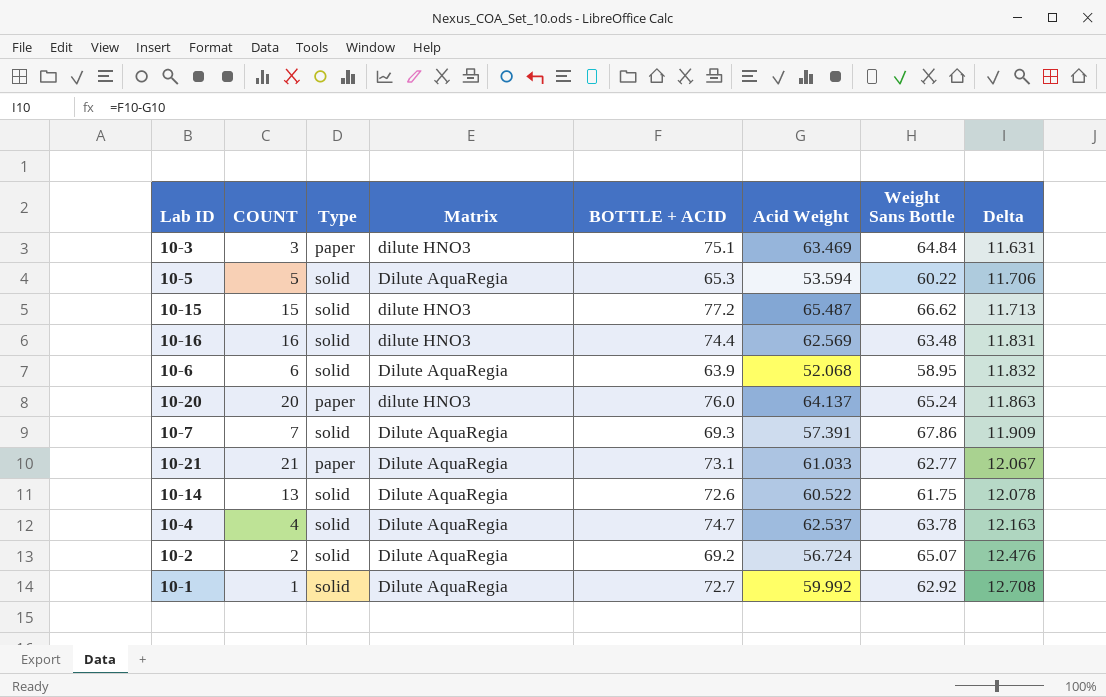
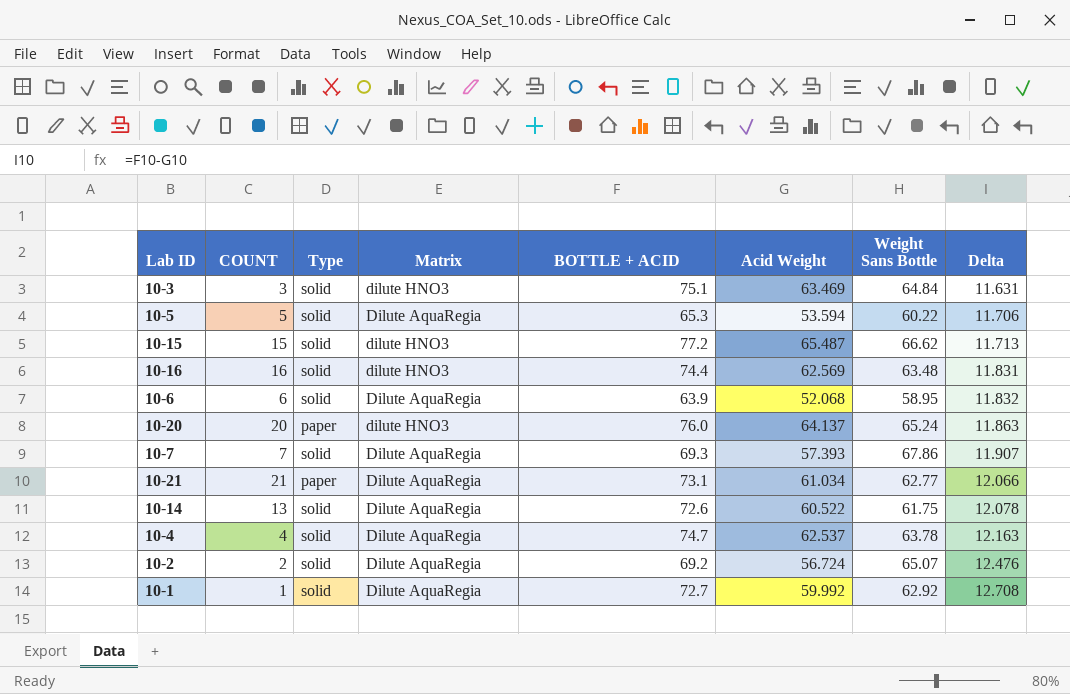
10-3 | Type: paper -> solid
10-7 | Acid Weight: 57.391 -> 57.393
10-7 | Delta: 11.909 -> 11.907
10-21 | Acid Weight: 61.033 -> 61.034
10-21 | Delta: 12.067 -> 12.066

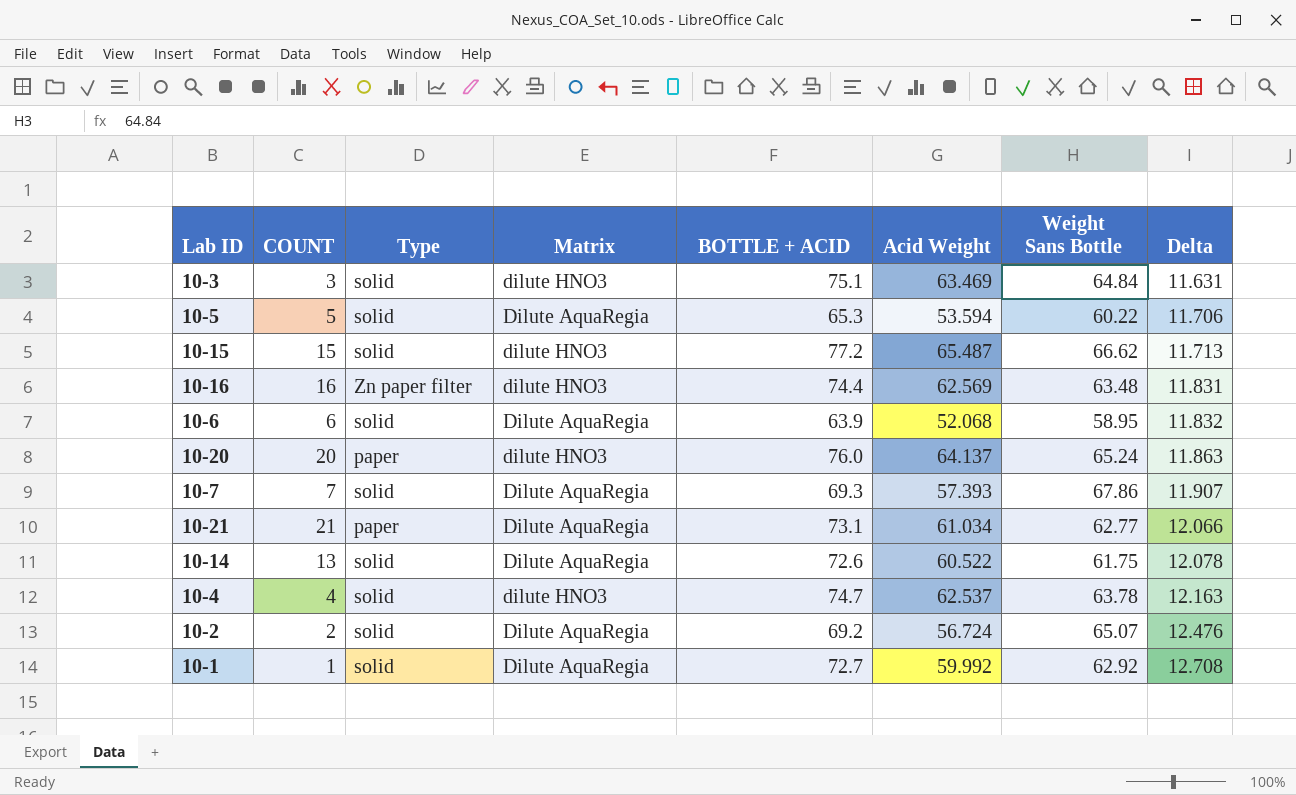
10-16 | Type: solid -> Zn paper filter
10-4 | Matrix: Dilute AquaRegia -> dilute HNO3

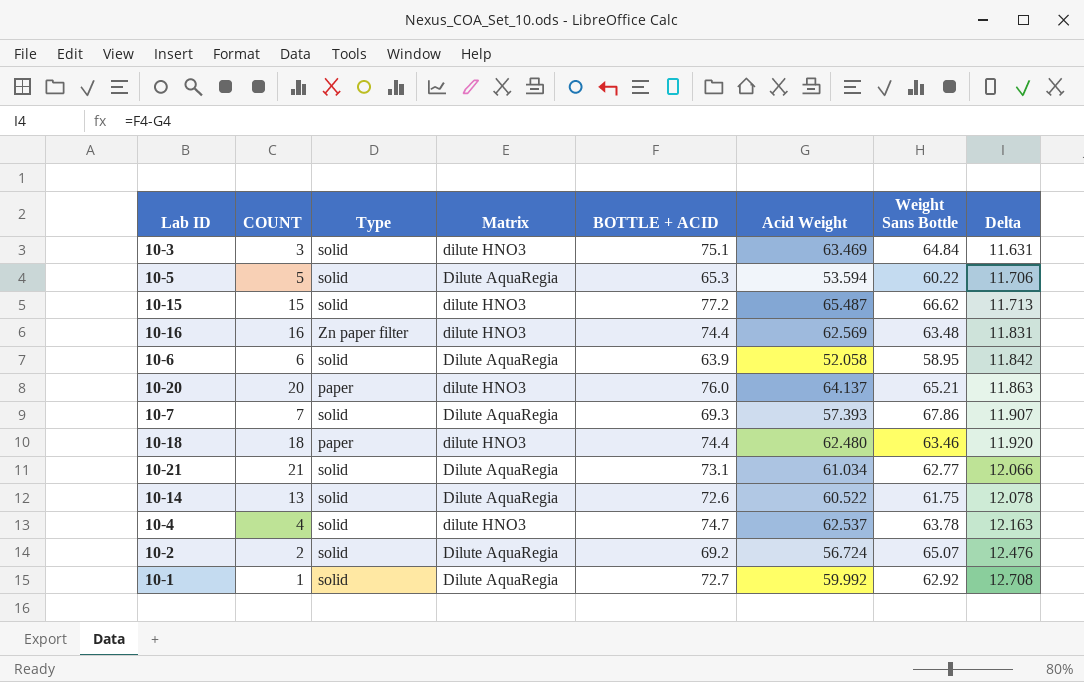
10-6 | Acid Weight: 52.068 -> 52.058
10-6 | Delta: 11.832 -> 11.842
10-20 | Weight Sans Bottle: 65.24 -> 65.21
row 10-18: none -> 18 | paper | dilute HNO3 | 74.4 | 62.480 | 63.46 | 11.920
10-21 | Type: paper -> solid

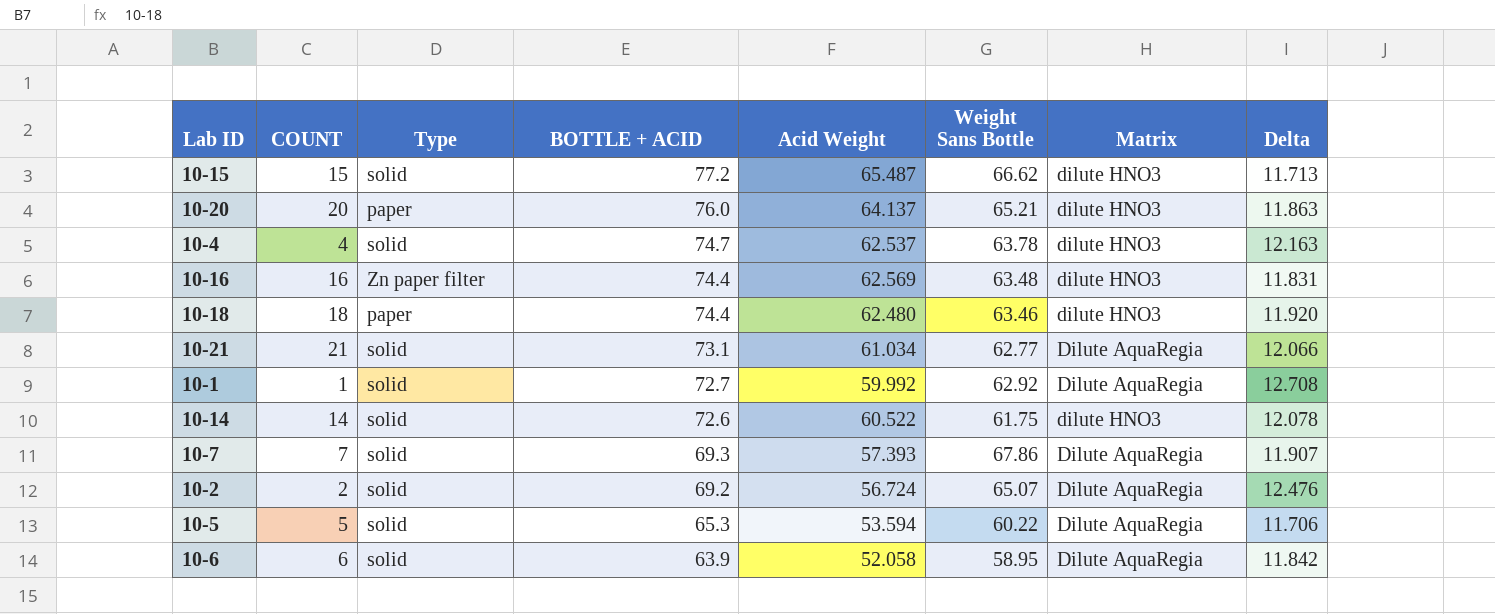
row order: Delta ascending -> BOTTLE + ACID descending
column Matrix | position: 4 -> 7
row 10-3: 3 | solid | dilute HNO3 | 75.1 | 63.469 | 64.84 | 11.631 -> none
10-14 | COUNT: 13 -> 14
10-14 | Matrix: Dilute AquaRegia -> dilute HNO3

